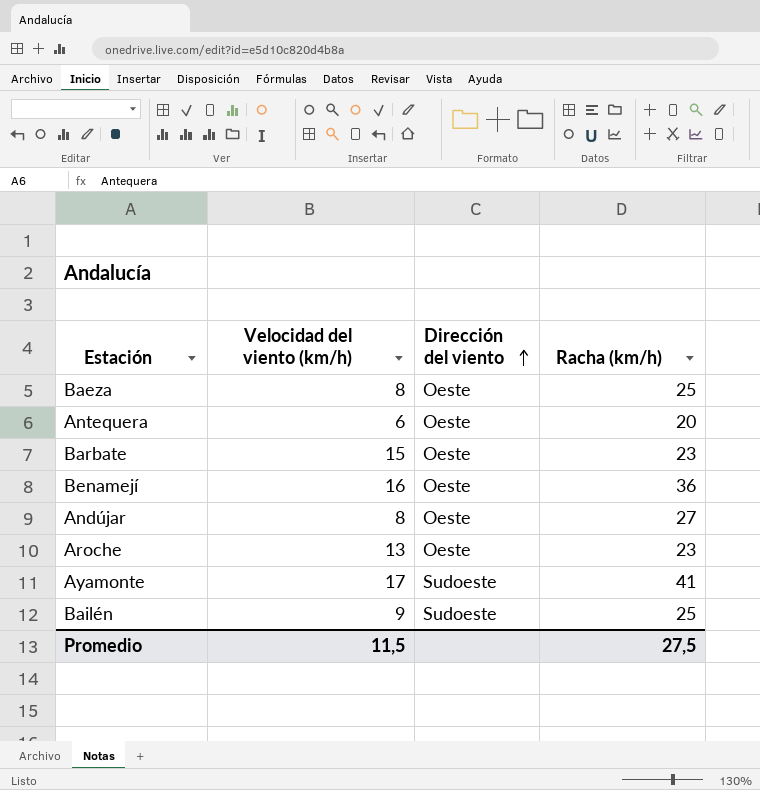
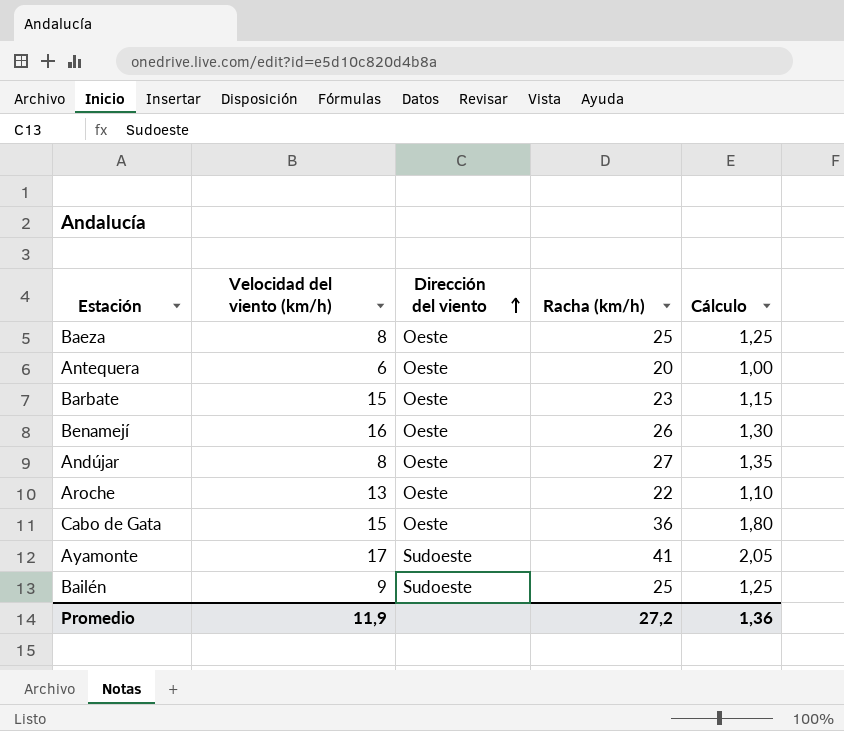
column Cálculo | formula: none -> [Racha (km/h)] * 0,05
Benamejí | Racha (km/h): 36 -> 26
Aroche | Racha (km/h): 23 -> 22
row Cabo de Gata: none -> 15 | Oeste | 36 | 1,80
Promedio | Velocidad del viento (km/h): 11,5 -> 11,9
Promedio | Racha (km/h): 27,5 -> 27,2

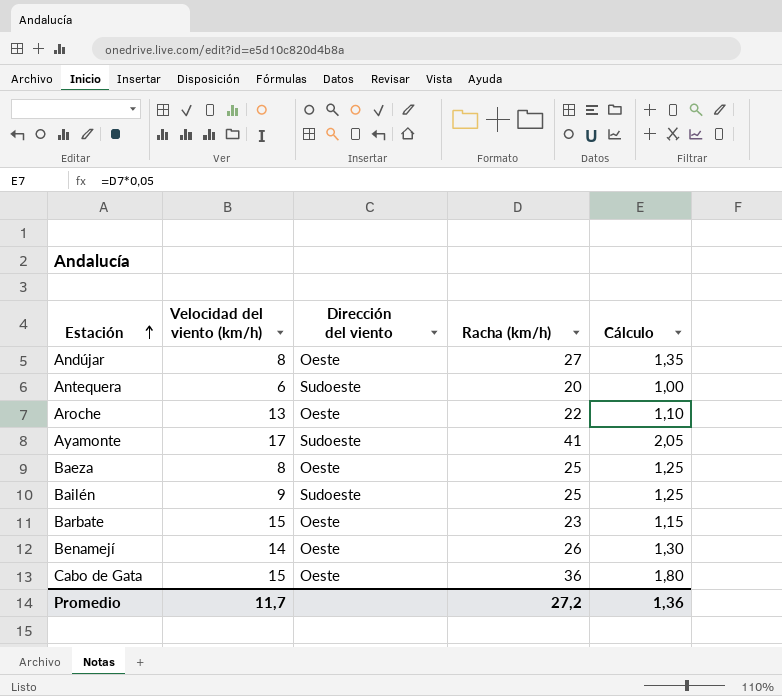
row order: Dirección del viento ascending -> Estación ascending
Antequera | Dirección del viento: Oeste -> Sudoeste
Benamejí | Velocidad del viento (km/h): 16 -> 14
Promedio | Velocidad del viento (km/h): 11,9 -> 11,7

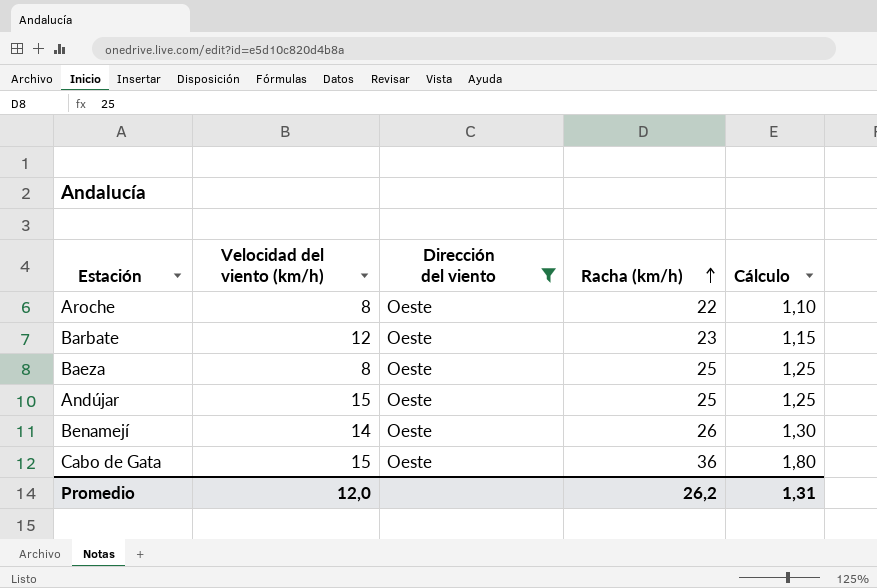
filter: none -> Dirección del viento = Oeste
row order: Estación ascending -> Racha (km/h) ascending
Aroche | Velocidad del viento (km/h): 13 -> 8
Barbate | Velocidad del viento (km/h): 15 -> 12
Andújar | Velocidad del viento (km/h): 8 -> 15
Andújar | Racha (km/h): 27 -> 25
Andújar | Cálculo: 1,35 -> 1,25
Promedio | Velocidad del viento (km/h): 11,7 -> 12,0
Promedio | Racha (km/h): 27,2 -> 26,2
Promedio | Cálculo: 1,36 -> 1,31

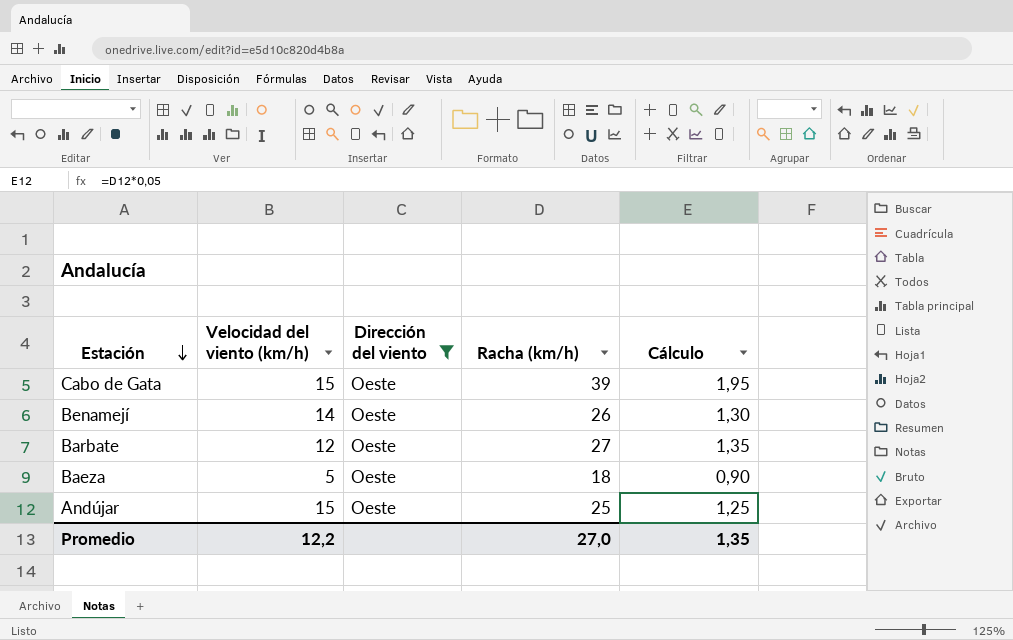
row order: Racha (km/h) ascending -> Estación descending
row Aroche: 8 | Oeste | 22 | 1,10 -> none
Cabo de Gata | Racha (km/h): 36 -> 39
Cabo de Gata | Cálculo: 1,80 -> 1,95
Barbate | Racha (km/h): 23 -> 27
Barbate | Cálculo: 1,15 -> 1,35
Baeza | Velocidad del viento (km/h): 8 -> 5
Baeza | Racha (km/h): 25 -> 18
Baeza | Cálculo: 1,25 -> 0,90
Promedio | Velocidad del viento (km/h): 12,0 -> 12,2
Promedio | Racha (km/h): 26,2 -> 27,0
Promedio | Cálculo: 1,31 -> 1,35

